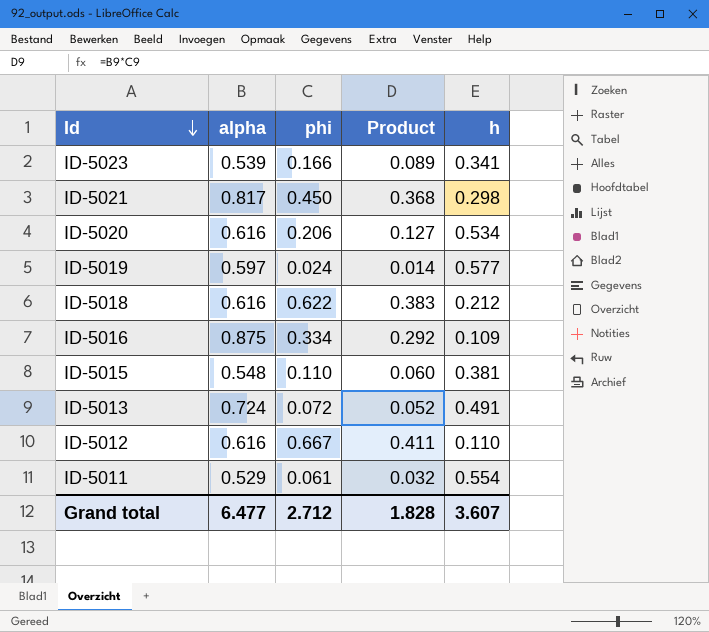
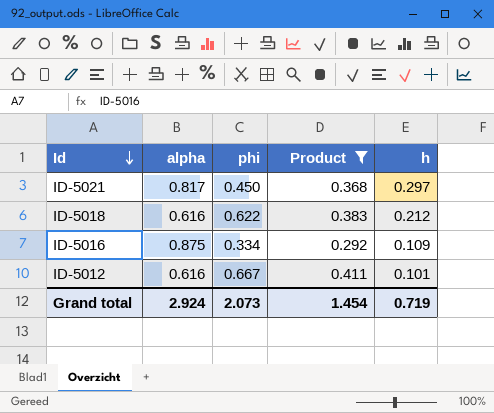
filter: none -> Product >= 0.292
ID-5021 | h: 0.298 -> 0.297
ID-5012 | h: 0.110 -> 0.101
Grand total | alpha: 6.477 -> 2.924
Grand total | phi: 2.712 -> 2.073
Grand total | Product: 1.828 -> 1.454
Grand total | h: 3.607 -> 0.719

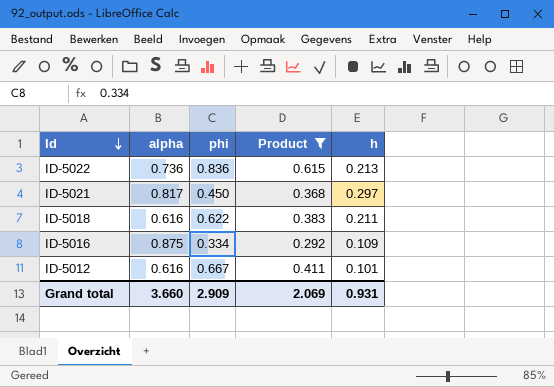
row ID-5022: none -> 0.736 | 0.836 | 0.615 | 0.213
ID-5018 | h: 0.212 -> 0.211
Grand total | alpha: 2.924 -> 3.660
Grand total | phi: 2.073 -> 2.909
Grand total | Product: 1.454 -> 2.069
Grand total | h: 0.719 -> 0.931

